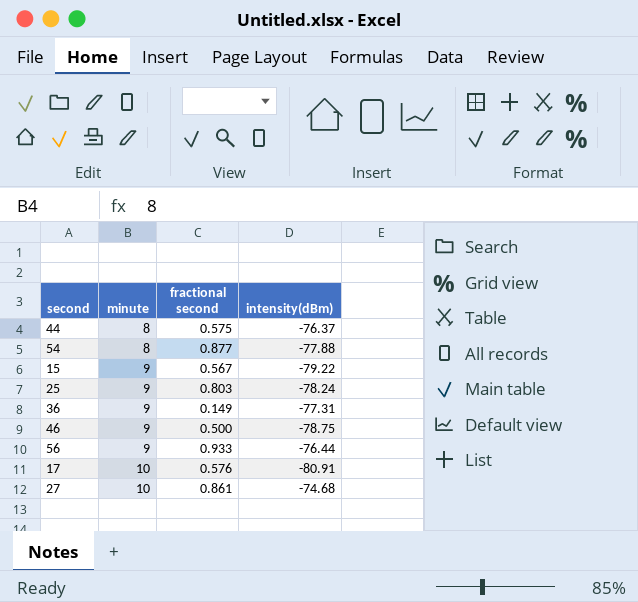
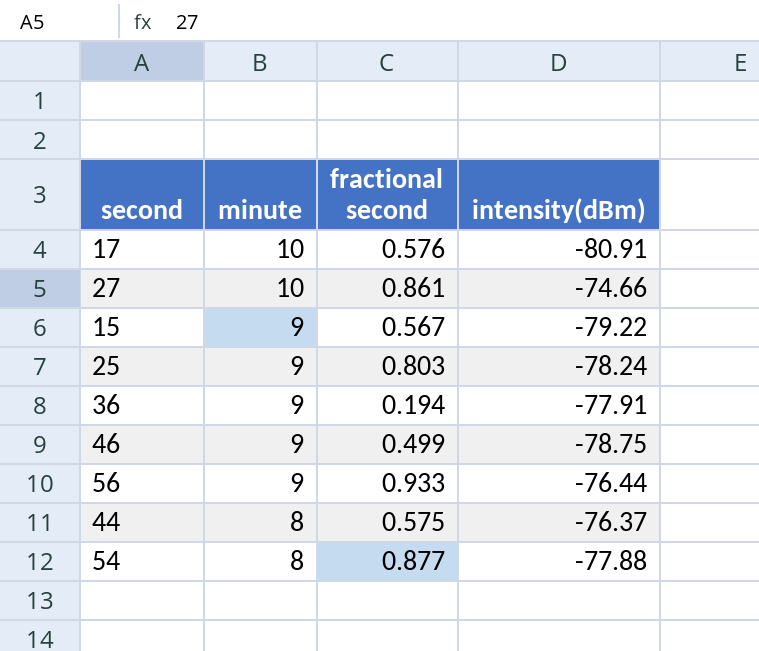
row order: minute ascending -> minute descending
27 | intensity(dBm): -74.68 -> -74.66
36 | fractional second: 0.149 -> 0.194
36 | intensity(dBm): -77.31 -> -77.91
46 | fractional second: 0.500 -> 0.499

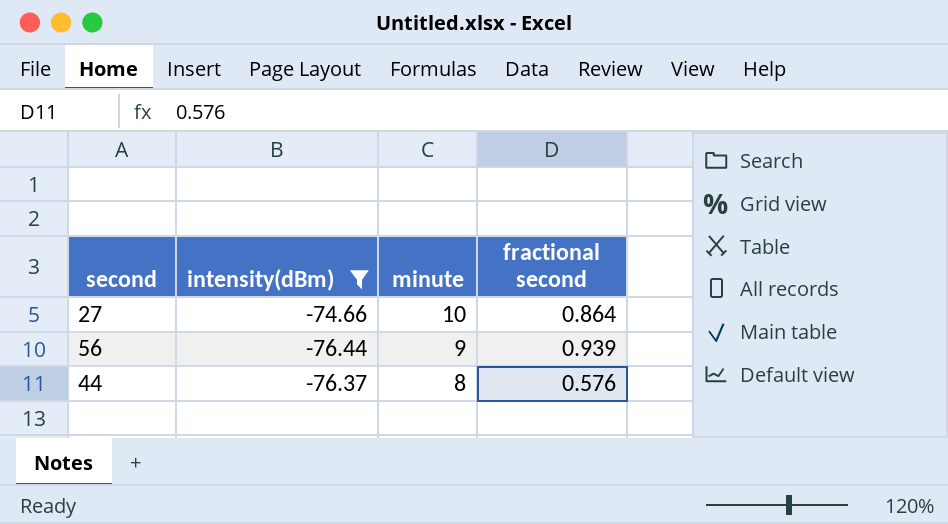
filter: none -> intensity(dBm) >= -76.44
column intensity(dBm) | position: 4 -> 2
27 | fractional second: 0.861 -> 0.864
56 | fractional second: 0.933 -> 0.939
44 | fractional second: 0.575 -> 0.576

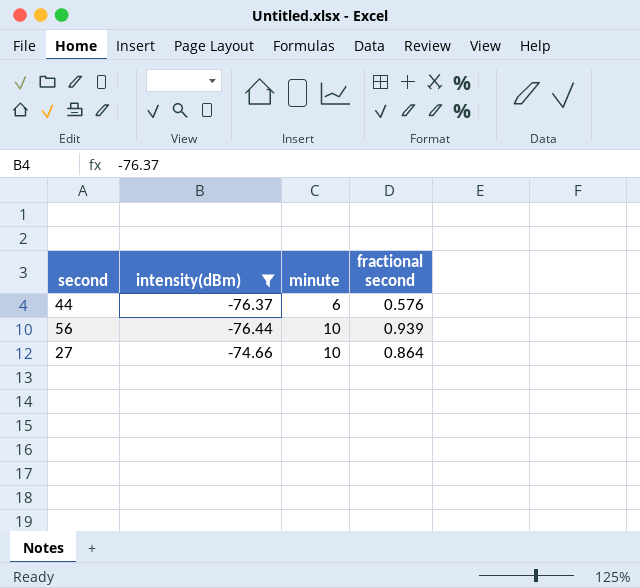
row order: minute descending -> minute ascending
44 | minute: 8 -> 6
56 | minute: 9 -> 10

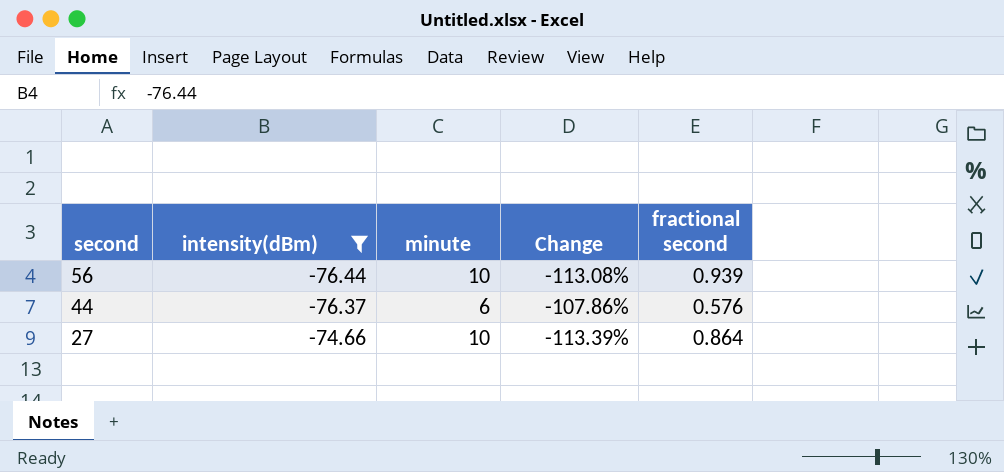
row order: minute ascending -> second descending
column Change | formula: none -> ([minute] - [intensity(dBm)]) / [intensity(dBm)]

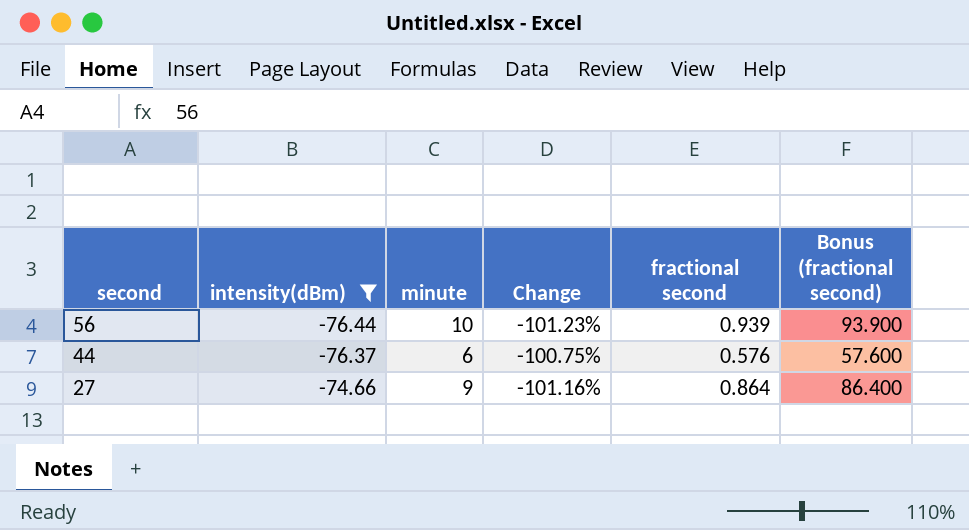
column Change | formula: ([minute] - [intensity(dBm)]) / [intensity(dBm)] -> ([fractional second] - [intensity(dBm)]) / [intensity(dBm)]
column Bonus (fractional second) | formula: none -> [fractional second] * 100
27 | minute: 10 -> 9

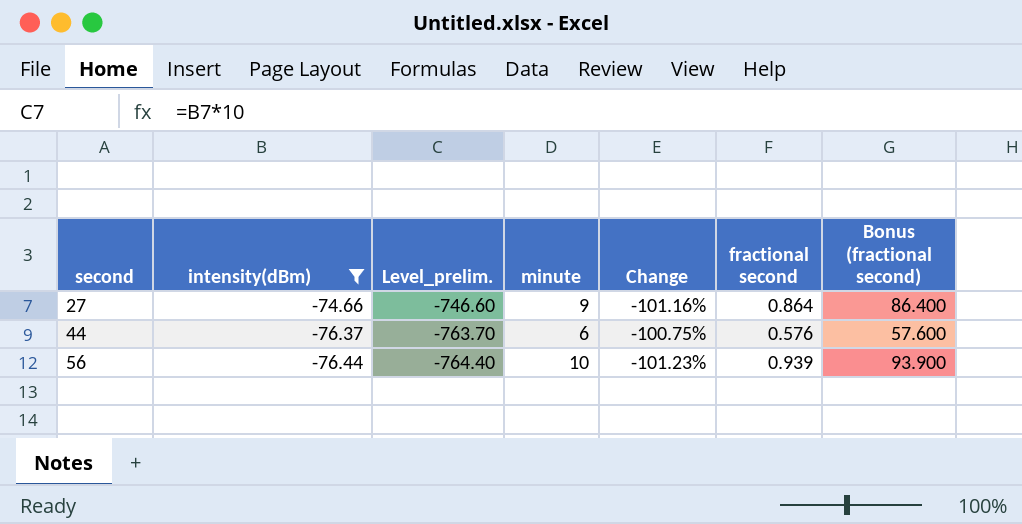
row order: second descending -> second ascending
column Level_prelim. | formula: none -> [intensity(dBm)] * 10

